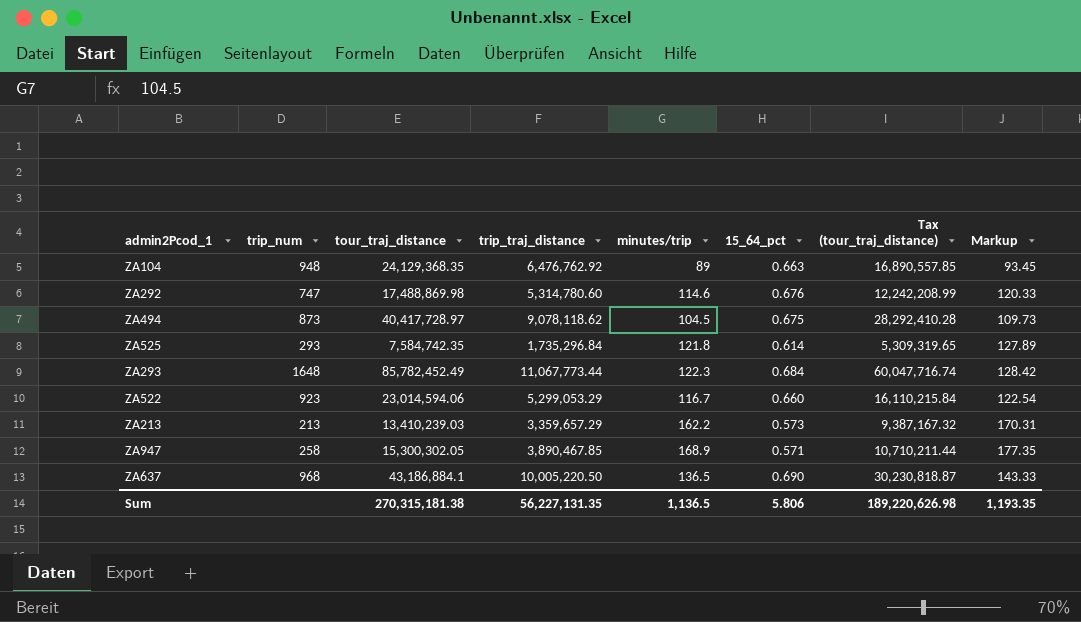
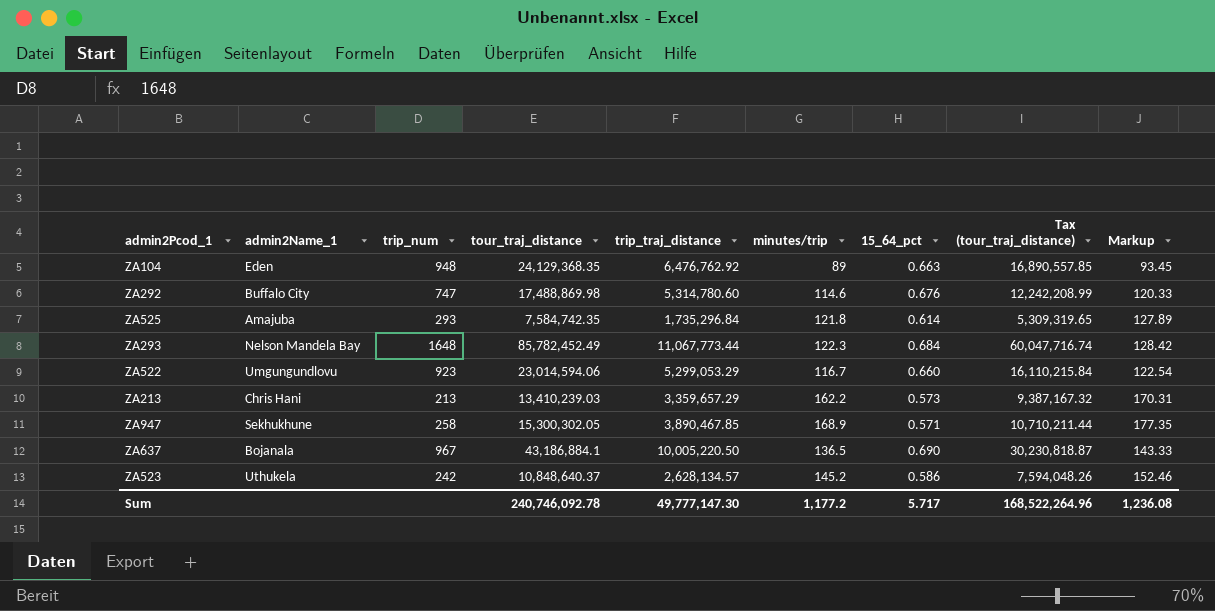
column admin2Name_1 | position: none -> 2
row ZA494: 873 | 40,417,728.97 | 9,078,118.62 | 104.5 | 0.675 | 28,292,410.28 | 109.73 -> none
ZA637 | trip_num: 968 -> 967
row ZA523: none -> Uthukela | 242 | 10,848,640.37 | 2,628,134.57 | 145.2 | 0.586 | 7,594,048.26 | 152.46
Sum | tour_traj_distance: 270,315,181.38 -> 240,746,092.78
Sum | trip_traj_distance: 56,227,131.35 -> 49,777,147.30
Sum | minutes/trip: 1,136.5 -> 1,177.2
Sum | 15_64_pct: 5.806 -> 5.717
Sum | Tax (tour_traj_distance): 189,220,626.98 -> 168,522,264.96
Sum | Markup: 1,193.35 -> 1,236.08

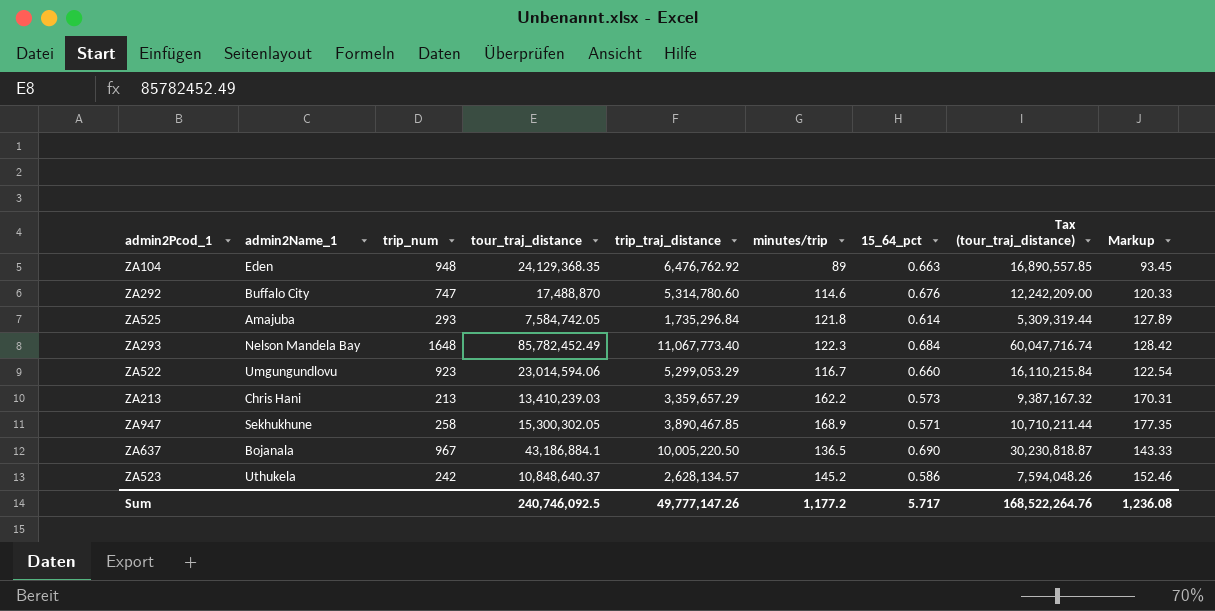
ZA292 | tour_traj_distance: 17,488,869.98 -> 17,488,870
ZA292 | Tax (tour_traj_distance): 12,242,208.99 -> 12,242,209.00
ZA525 | tour_traj_distance: 7,584,742.35 -> 7,584,742.05
ZA525 | Tax (tour_traj_distance): 5,309,319.65 -> 5,309,319.44
ZA293 | trip_traj_distance: 11,067,773.44 -> 11,067,773.40
Sum | tour_traj_distance: 240,746,092.78 -> 240,746,092.5
Sum | trip_traj_distance: 49,777,147.30 -> 49,777,147.26
Sum | Tax (tour_traj_distance): 168,522,264.96 -> 168,522,264.76

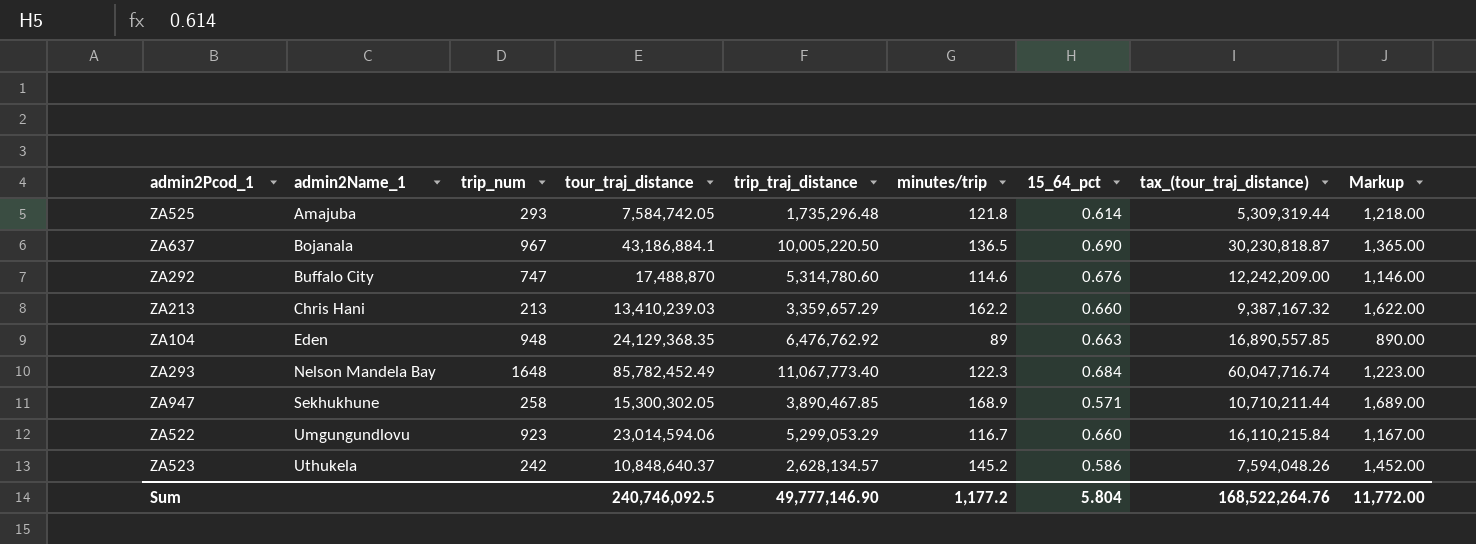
row order: none -> admin2Name_1 ascending
column name: Tax (tour_traj_distance) -> tax_(tour_traj_distance)
column Markup | formula: [minutes/trip] * 1.05 -> [minutes/trip] * 10
ZA525 | trip_traj_distance: 1,735,296.84 -> 1,735,296.48
ZA213 | 15_64_pct: 0.573 -> 0.660
Sum | trip_traj_distance: 49,777,147.26 -> 49,777,146.90
Sum | 15_64_pct: 5.717 -> 5.804
Sum | Markup: 1,236.08 -> 11,772.00

